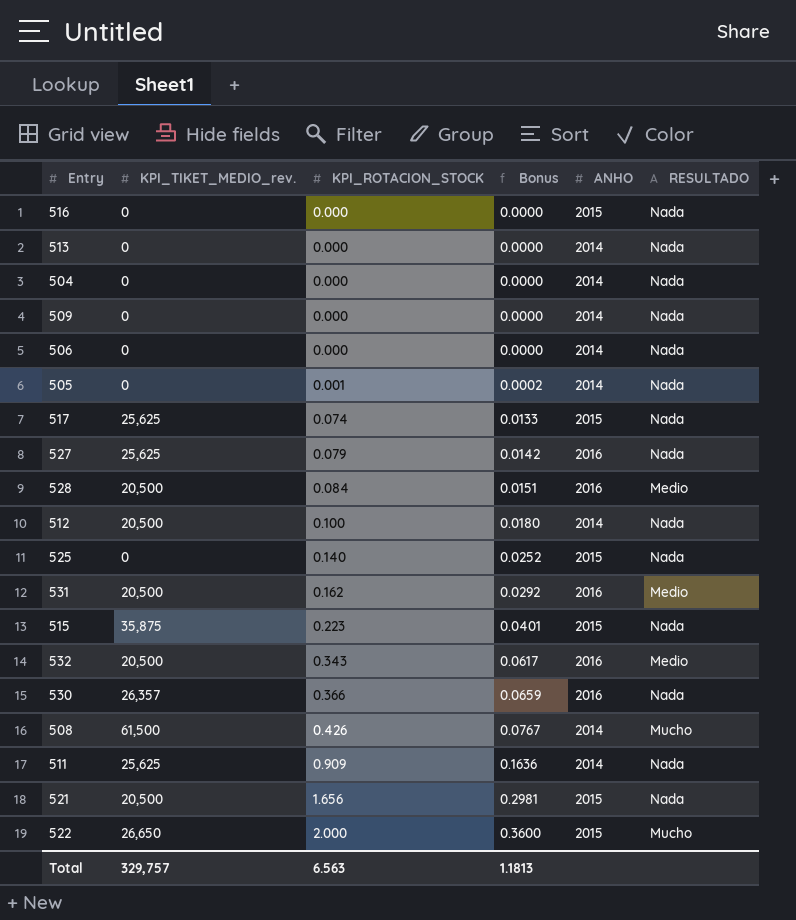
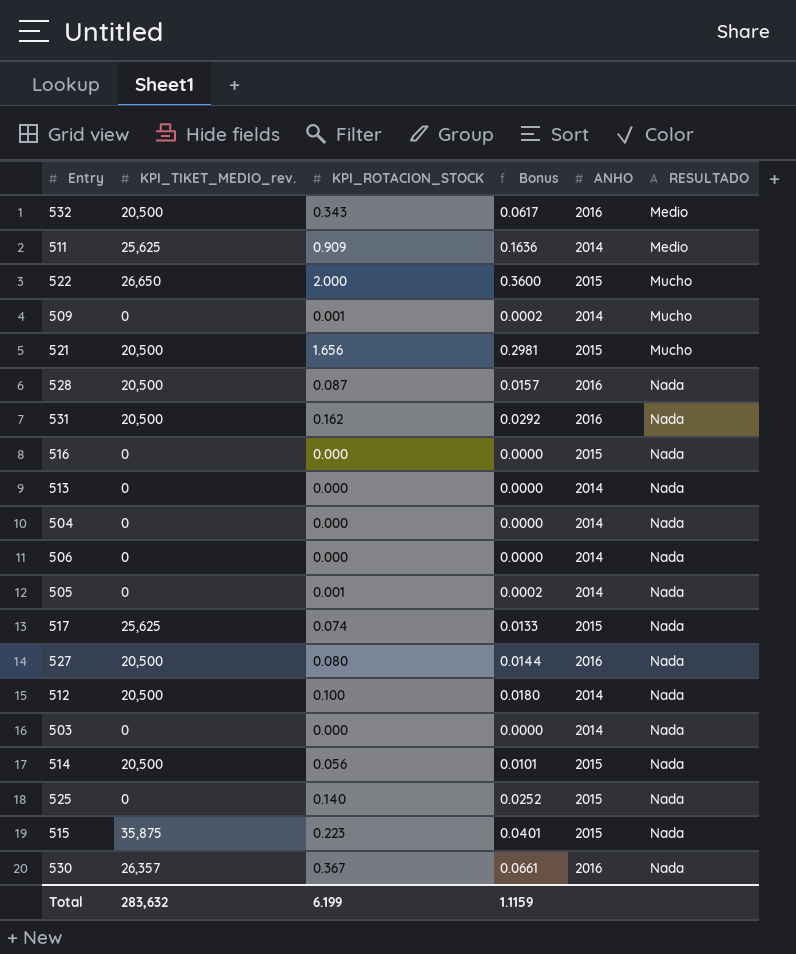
row order: KPI_ROTACION_STOCK ascending -> RESULTADO ascending
row 508: 61,500 | 0.426 | 0.0767 | 2014 | Mucho -> none
511 | RESULTADO: Nada -> Medio
509 | KPI_ROTACION_STOCK: 0.000 -> 0.001
509 | Bonus: 0.0000 -> 0.0002
509 | RESULTADO: Nada -> Mucho
521 | RESULTADO: Nada -> Mucho
528 | KPI_ROTACION_STOCK: 0.084 -> 0.087
528 | Bonus: 0.0151 -> 0.0157
528 | RESULTADO: Medio -> Nada
531 | RESULTADO: Medio -> Nada
527 | KPI_TIKET_MEDIO_rev.: 25,625 -> 20,500
527 | KPI_ROTACION_STOCK: 0.079 -> 0.080
527 | Bonus: 0.0142 -> 0.0144
row 503: none -> 0 | 0.000 | 0.0000 | 2014 | Nada
row 514: none -> 20,500 | 0.056 | 0.0101 | 2015 | Nada
530 | KPI_ROTACION_STOCK: 0.366 -> 0.367
530 | Bonus: 0.0659 -> 0.0661
Total | KPI_TIKET_MEDIO_rev.: 329,757 -> 283,632
Total | KPI_ROTACION_STOCK: 6.563 -> 6.199
Total | Bonus: 1.1813 -> 1.1159

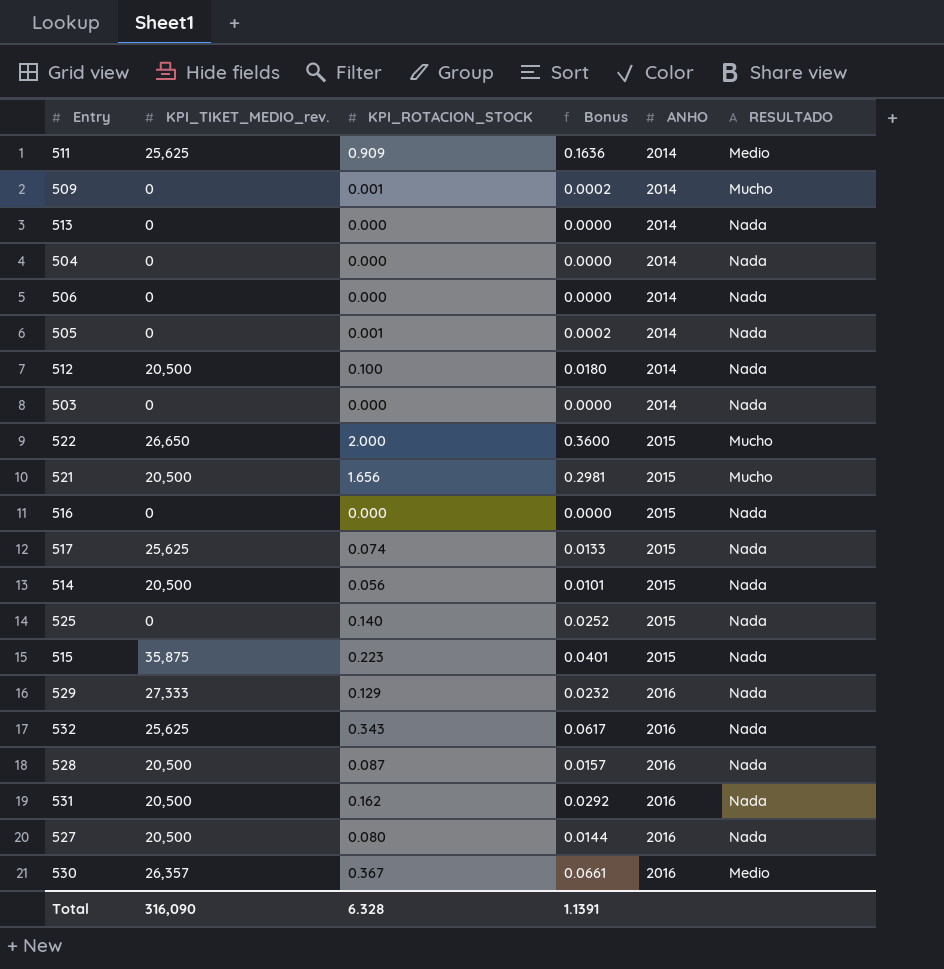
row order: RESULTADO ascending -> ANHO ascending
row 529: none -> 27,333 | 0.129 | 0.0232 | 2016 | Nada
532 | KPI_TIKET_MEDIO_rev.: 20,500 -> 25,625
532 | RESULTADO: Medio -> Nada
530 | RESULTADO: Nada -> Medio
Total | KPI_TIKET_MEDIO_rev.: 283,632 -> 316,090
Total | KPI_ROTACION_STOCK: 6.199 -> 6.328
Total | Bonus: 1.1159 -> 1.1391

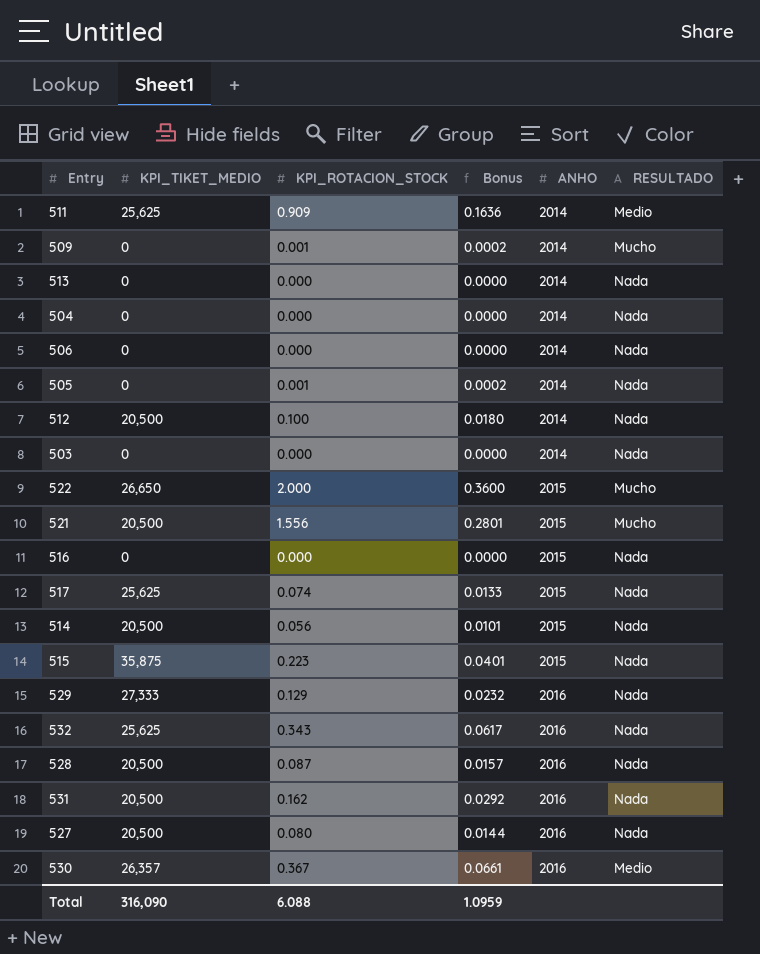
column name: KPI_TIKET_MEDIO_rev. -> KPI_TIKET_MEDIO
row 525: 0 | 0.140 | 0.0252 | 2015 | Nada -> none
521 | KPI_ROTACION_STOCK: 1.656 -> 1.556
521 | Bonus: 0.2981 -> 0.2801
Total | KPI_ROTACION_STOCK: 6.328 -> 6.088
Total | Bonus: 1.1391 -> 1.0959

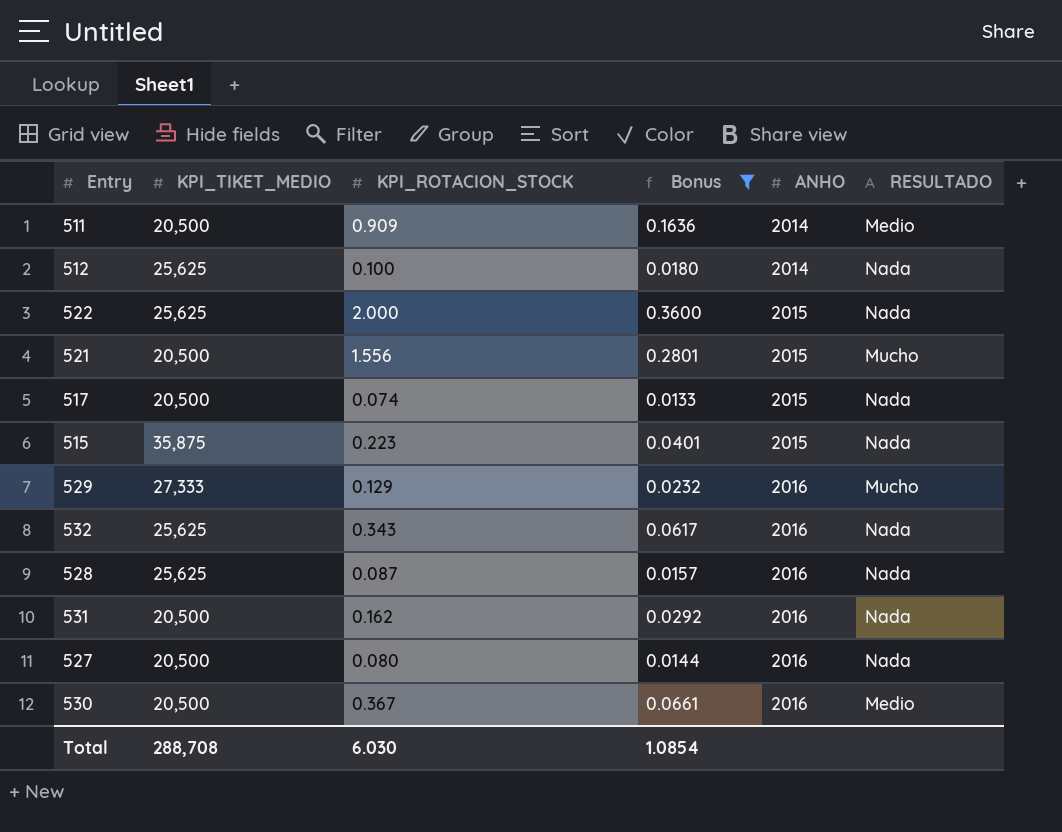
filter: none -> Bonus >= 0.0133
511 | KPI_TIKET_MEDIO: 25,625 -> 20,500
512 | KPI_TIKET_MEDIO: 20,500 -> 25,625
522 | KPI_TIKET_MEDIO: 26,650 -> 25,625
522 | RESULTADO: Mucho -> Nada
517 | KPI_TIKET_MEDIO: 25,625 -> 20,500
529 | RESULTADO: Nada -> Mucho
528 | KPI_TIKET_MEDIO: 20,500 -> 25,625
530 | KPI_TIKET_MEDIO: 26,357 -> 20,500
Total | KPI_TIKET_MEDIO: 316,090 -> 288,708
Total | KPI_ROTACION_STOCK: 6.088 -> 6.030
Total | Bonus: 1.0959 -> 1.0854

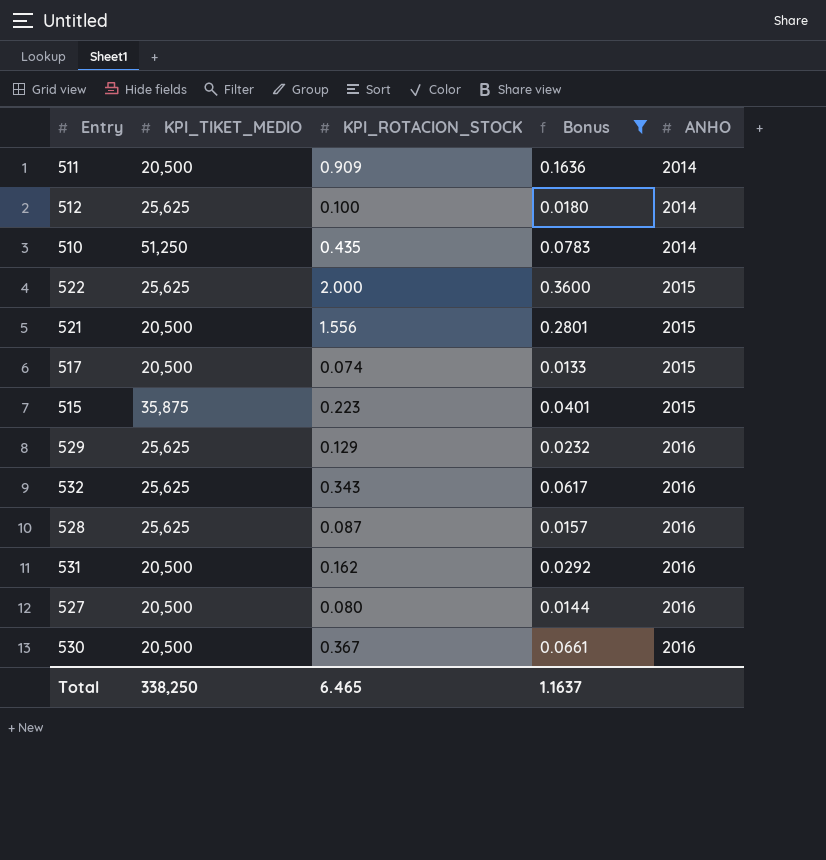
column RESULTADO | position: 6 -> none
row 510: none -> 51,250 | 0.435 | 0.0783 | 2014
529 | KPI_TIKET_MEDIO: 27,333 -> 25,625
Total | KPI_TIKET_MEDIO: 288,708 -> 338,250
Total | KPI_ROTACION_STOCK: 6.030 -> 6.465
Total | Bonus: 1.0854 -> 1.1637

